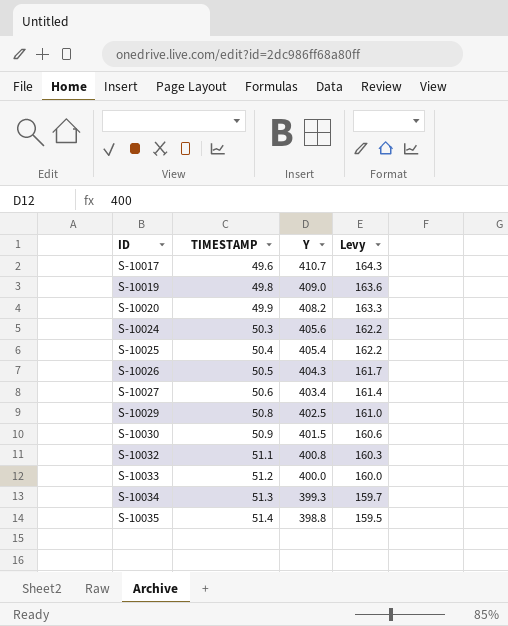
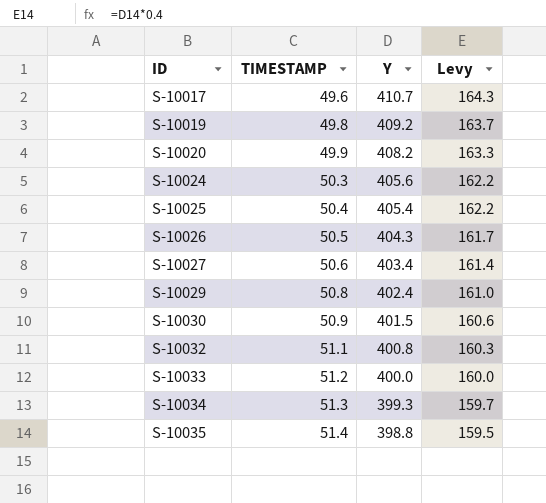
S-10019 | Y: 409.0 -> 409.2
S-10019 | Levy: 163.6 -> 163.7
S-10029 | Y: 402.5 -> 402.4

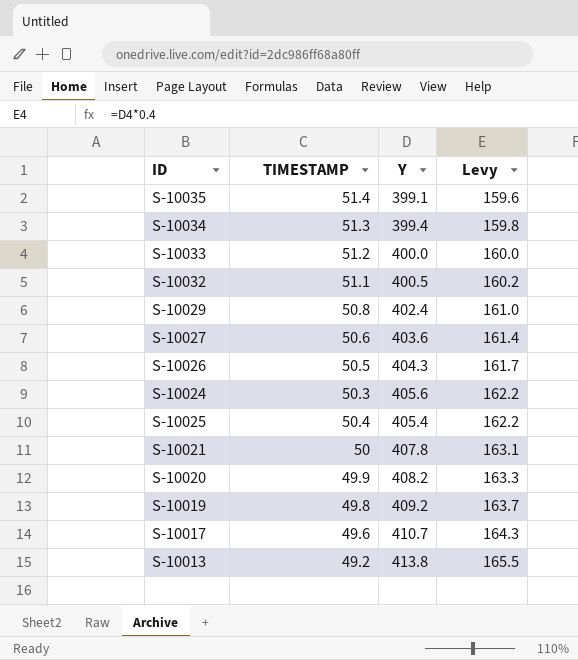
row order: ID ascending -> Levy ascending
row S-10030: 50.9 | 401.5 | 160.6 -> none
S-10035 | Y: 398.8 -> 399.1
S-10035 | Levy: 159.5 -> 159.6
S-10034 | Y: 399.3 -> 399.4
S-10034 | Levy: 159.7 -> 159.8
S-10032 | Y: 400.8 -> 400.5
S-10032 | Levy: 160.3 -> 160.2
S-10027 | Y: 403.4 -> 403.6
row S-10021: none -> 50 | 407.8 | 163.1
row S-10013: none -> 49.2 | 413.8 | 165.5

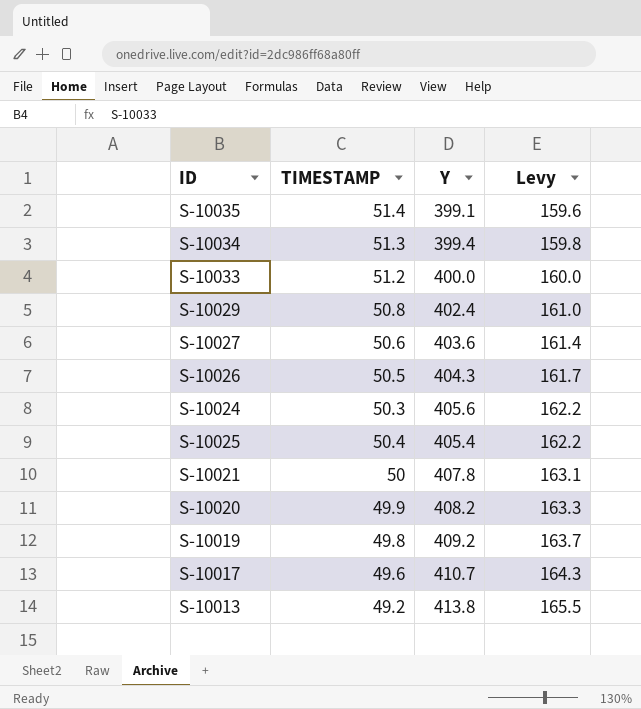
row S-10032: 51.1 | 400.5 | 160.2 -> none

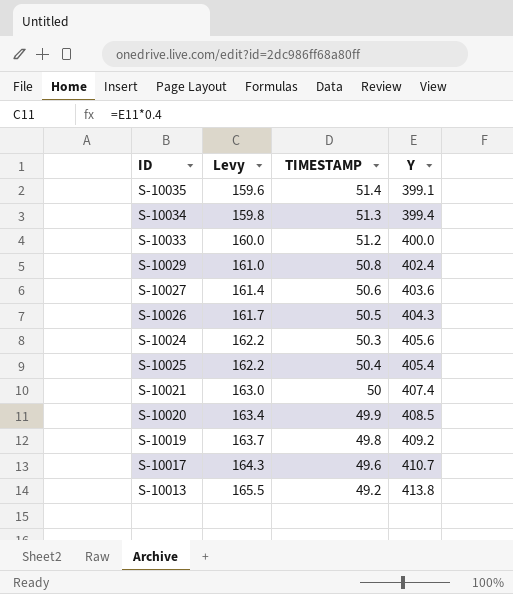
column Levy | position: 4 -> 2
S-10021 | Levy: 163.1 -> 163.0
S-10021 | Y: 407.8 -> 407.4
S-10020 | Levy: 163.3 -> 163.4
S-10020 | Y: 408.2 -> 408.5

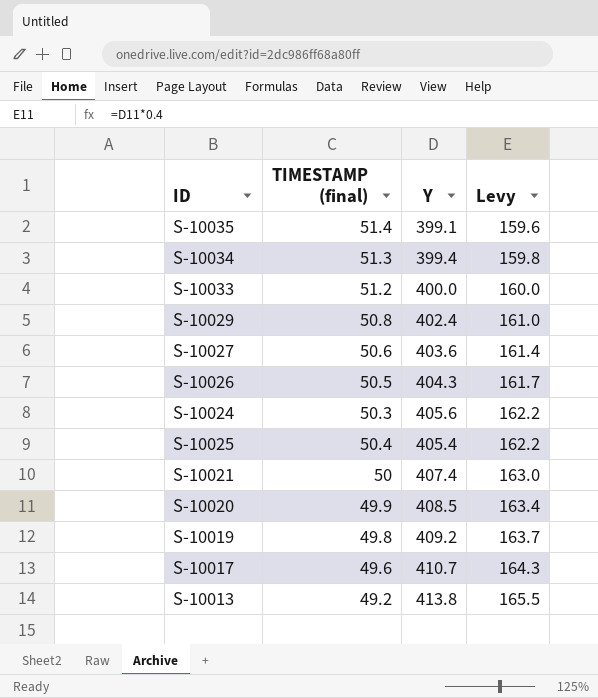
column name: TIMESTAMP -> TIMESTAMP (final)
column Levy | position: 2 -> 4

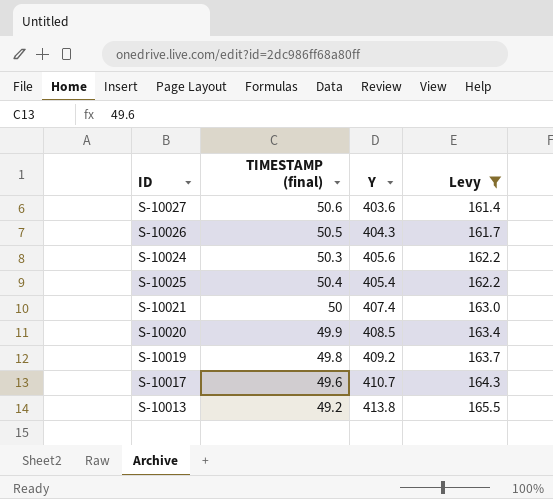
filter: none -> Levy >= 161.4

